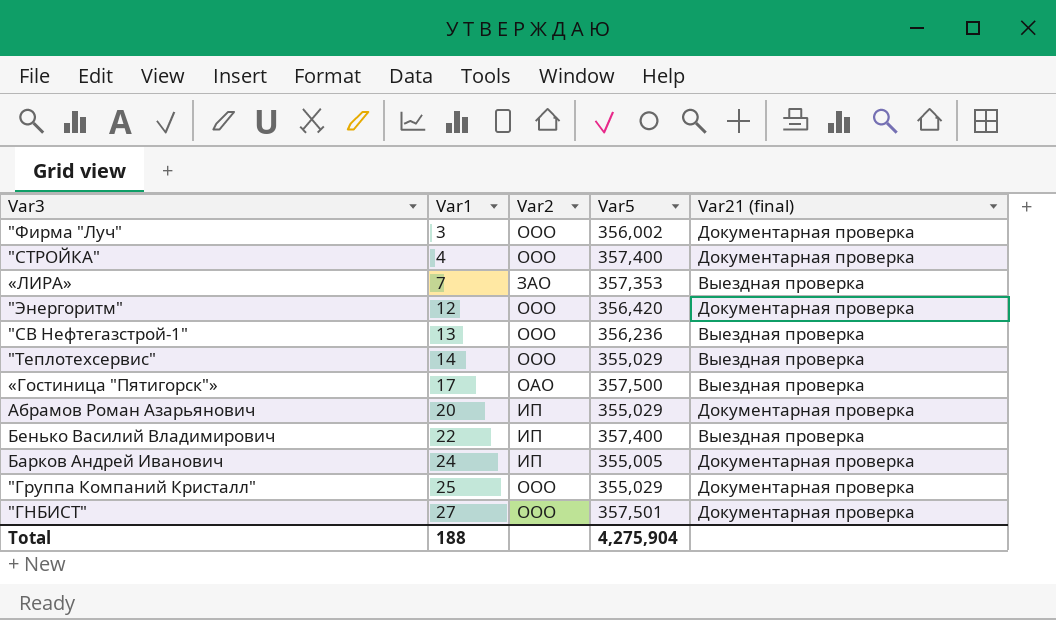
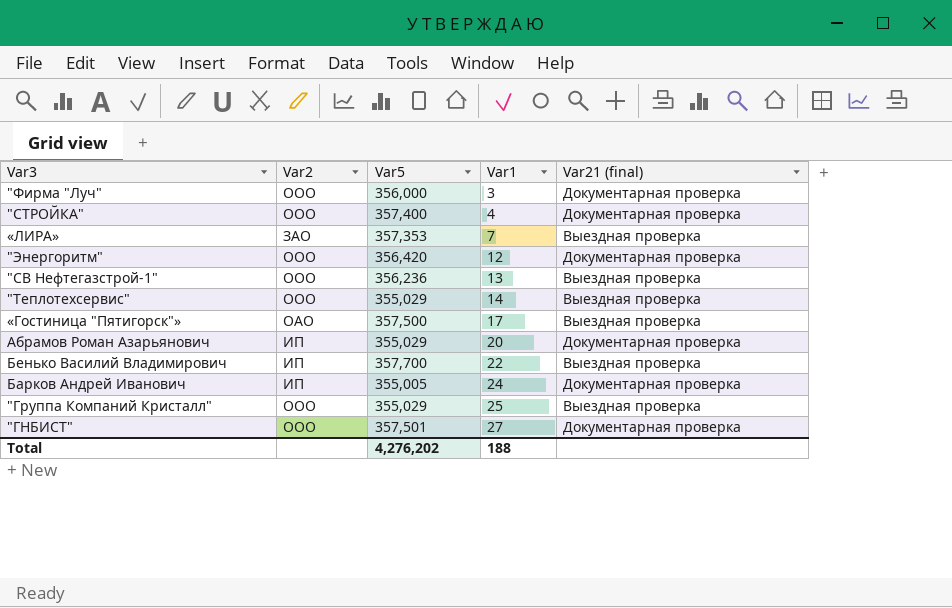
column Var1 | position: 2 -> 4
"Фирма "Луч" | Var5: 356,002 -> 356,000
Бенько Василий Владимирович | Var5: 357,400 -> 357,700
"Группа Компаний Кристалл" | Var21 (final): Документарная проверка -> Выездная проверка
Total | Var5: 4,275,904 -> 4,276,202

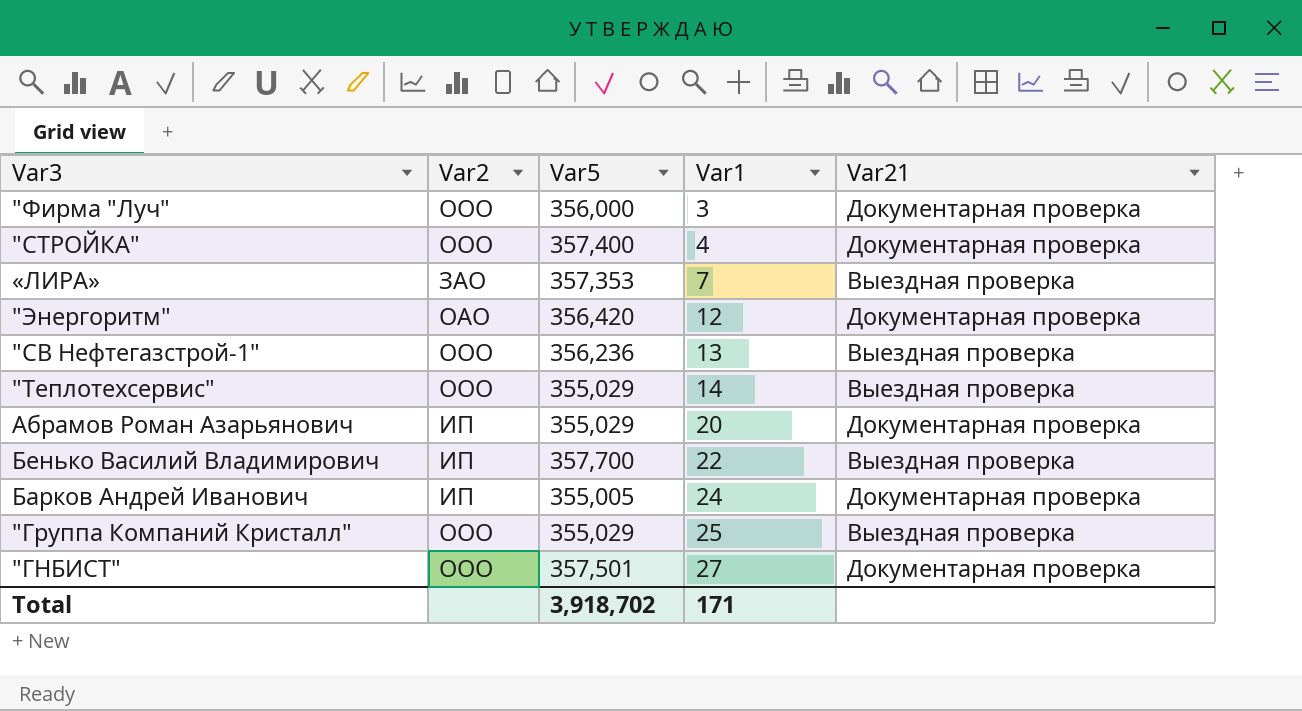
column name: Var21 (final) -> Var21
row «Гостиница "Пятигорск"»: ОАО | 357,500 | 17 | Выездная проверка -> none
"Энергоритм" | Var2: ООО -> ОАО
Total | Var5: 4,276,202 -> 3,918,702
Total | Var1: 188 -> 171

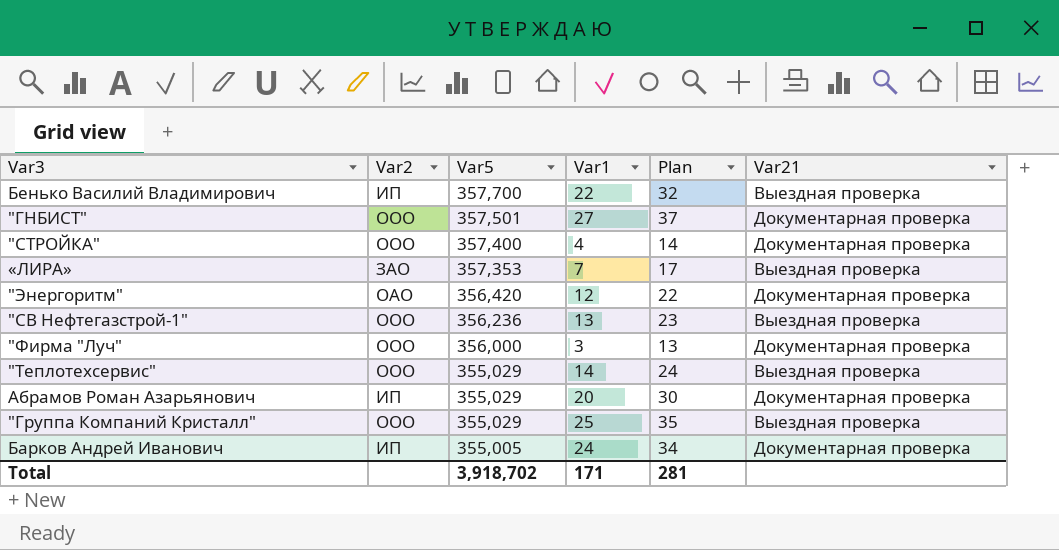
row order: Var1 ascending -> Var5 descending
column Plan | formula: none -> [Var1] + 10

